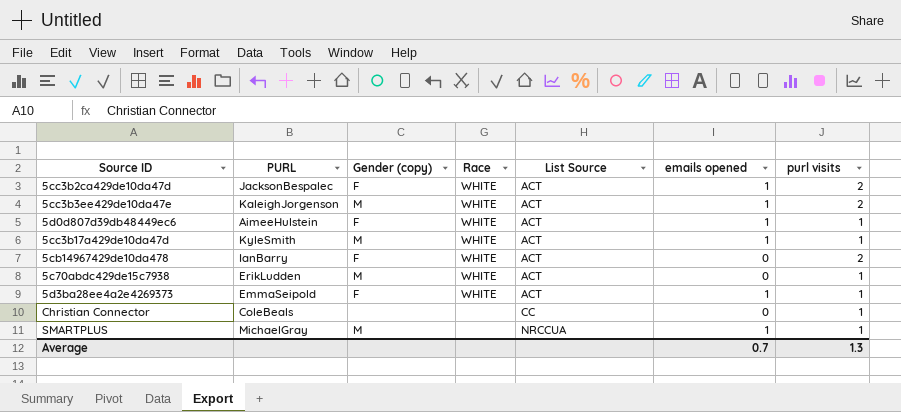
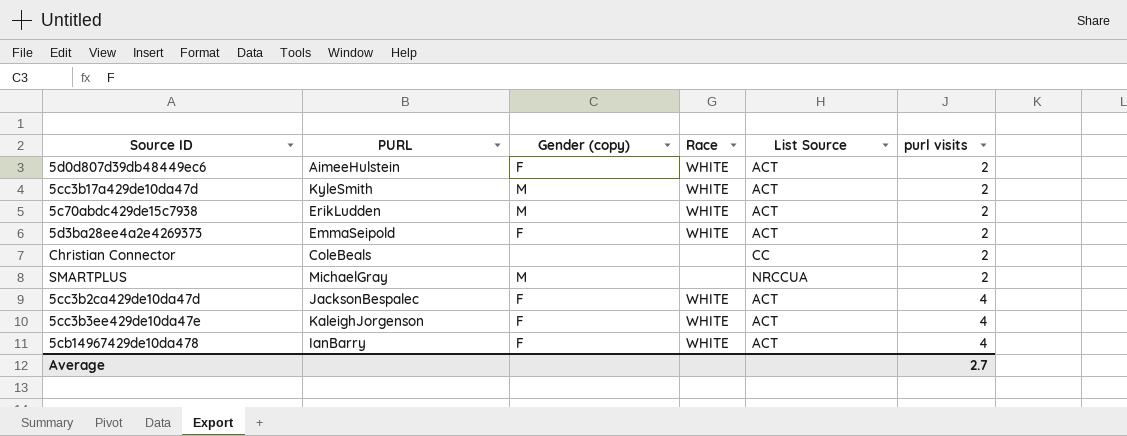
row order: List Source ascending -> purl visits ascending
column emails opened | position: 6 -> none
5d0d807d39db48449ec6 | purl visits: 1 -> 2
5cc3b17a429de10da47d | purl visits: 1 -> 2
5c70abdc429de15c7938 | purl visits: 1 -> 2
5d3ba28ee4a2e4269373 | purl visits: 1 -> 2
Christian Connector | purl visits: 1 -> 2
SMARTPLUS | purl visits: 1 -> 2
5cc3b2ca429de10da47d | purl visits: 2 -> 4
5cc3b3ee429de10da47e | Gender (copy): M -> F
5cc3b3ee429de10da47e | purl visits: 2 -> 4
5cb14967429de10da478 | purl visits: 2 -> 4
Average | purl visits: 1.3 -> 2.7

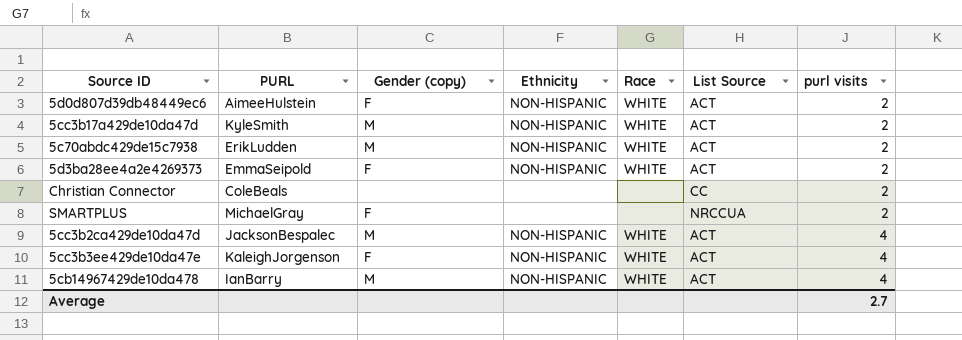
column Ethnicity | position: none -> 4
SMARTPLUS | Gender (copy): M -> F
5cc3b2ca429de10da47d | Gender (copy): F -> M
5cb14967429de10da478 | Gender (copy): F -> M

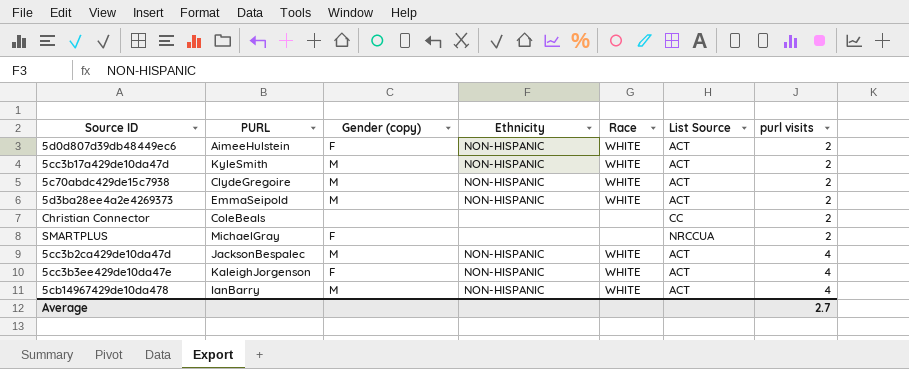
5c70abdc429de15c7938 | PURL: ErikLudden -> ClydeGregoire
5d3ba28ee4a2e4269373 | Gender (copy): F -> M

